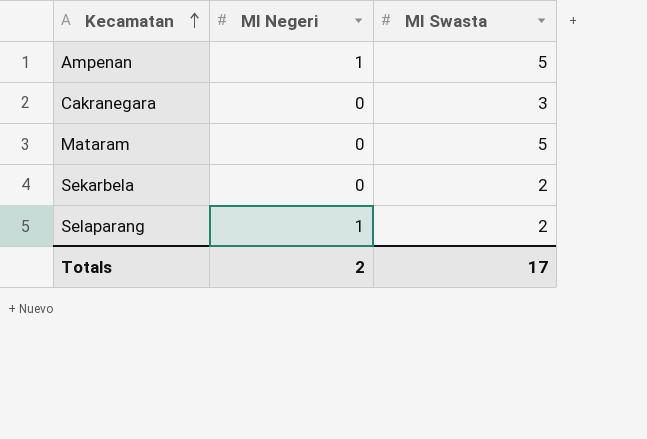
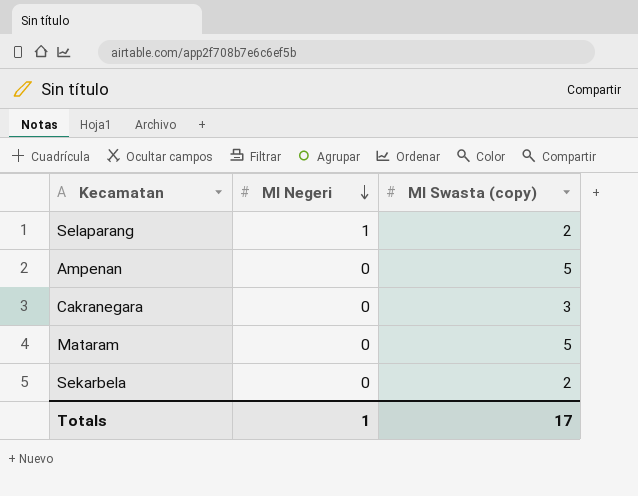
row order: Kecamatan ascending -> MI Negeri descending
column name: MI Swasta -> MI Swasta (copy)
Ampenan | MI Negeri: 1 -> 0
Totals | MI Negeri: 2 -> 1

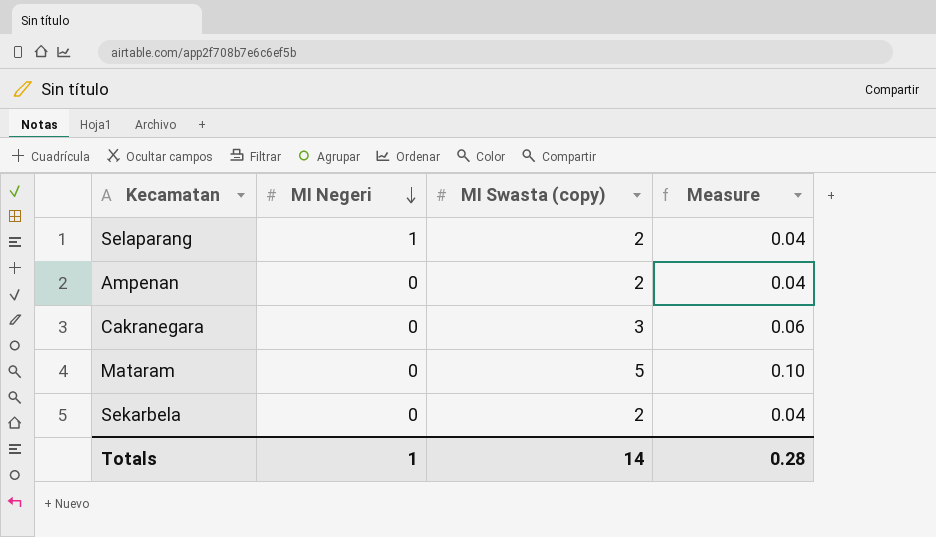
column Measure | formula: none -> [MI Swasta (copy)] * 0.02
Ampenan | MI Swasta (copy): 5 -> 2
Totals | MI Swasta (copy): 17 -> 14

